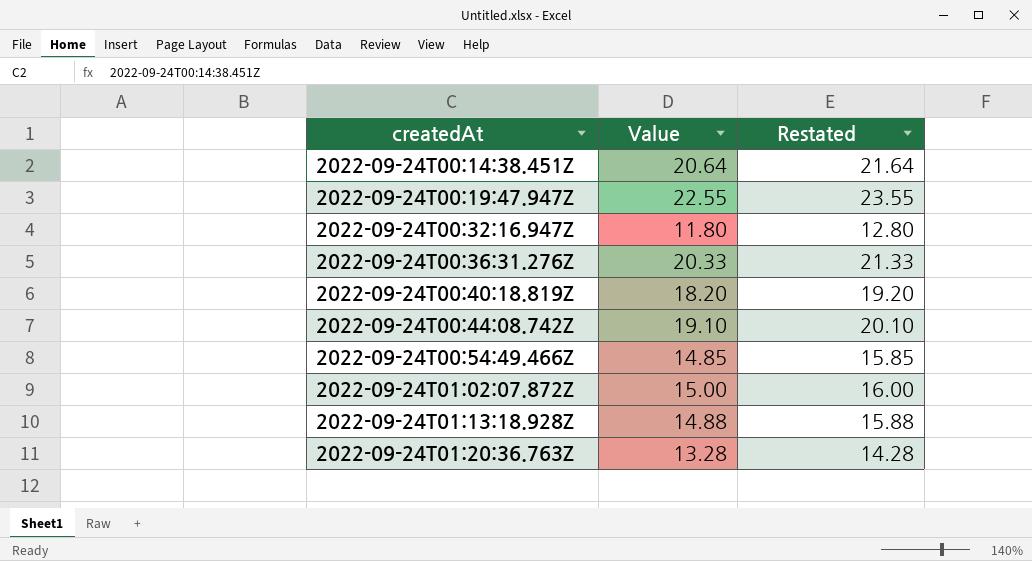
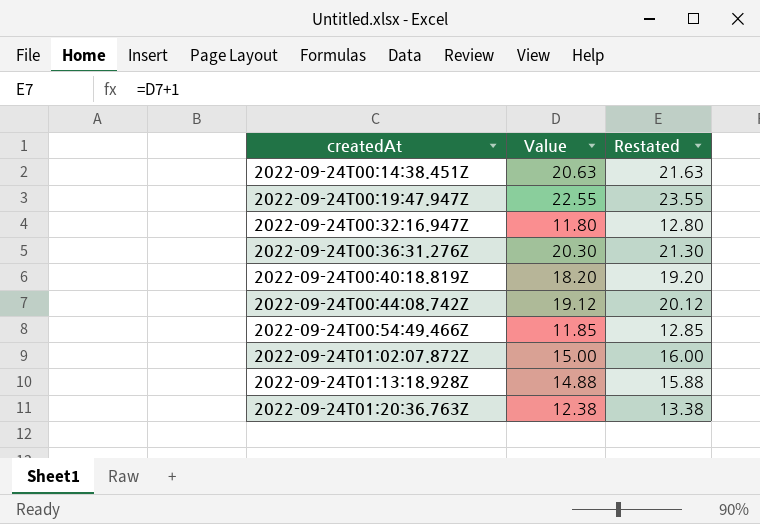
2022-09-24T00:14:38.451Z | Value: 20.64 -> 20.63
2022-09-24T00:14:38.451Z | Restated: 21.64 -> 21.63
2022-09-24T00:36:31.276Z | Value: 20.33 -> 20.30
2022-09-24T00:36:31.276Z | Restated: 21.33 -> 21.30
2022-09-24T00:44:08.742Z | Value: 19.10 -> 19.12
2022-09-24T00:44:08.742Z | Restated: 20.10 -> 20.12
2022-09-24T00:54:49.466Z | Value: 14.85 -> 11.85
2022-09-24T00:54:49.466Z | Restated: 15.85 -> 12.85
2022-09-24T01:20:36.763Z | Value: 13.28 -> 12.38
2022-09-24T01:20:36.763Z | Restated: 14.28 -> 13.38

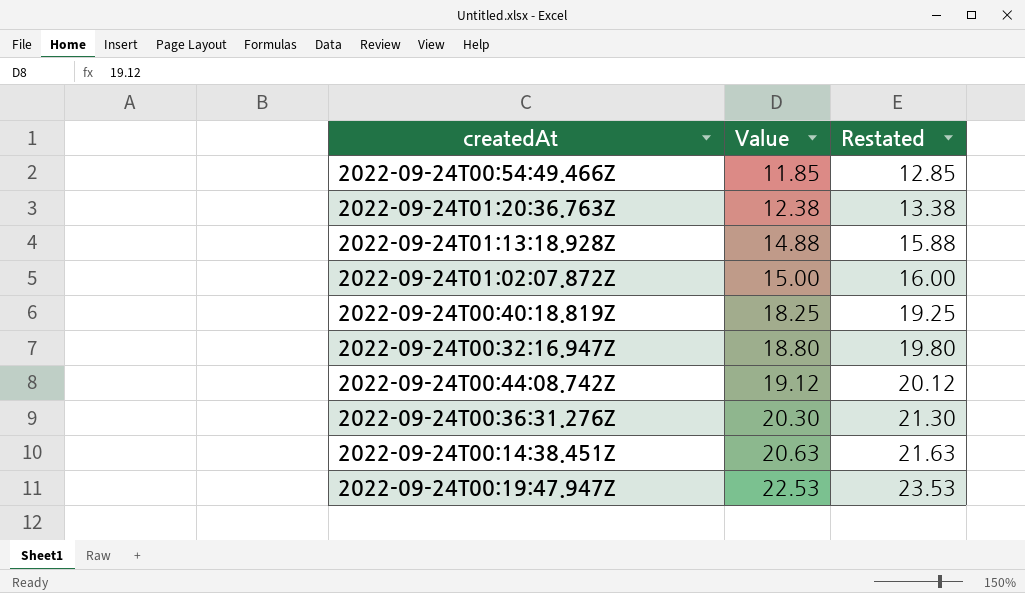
row order: createdAt ascending -> Value ascending
2022-09-24T00:40:18.819Z | Value: 18.20 -> 18.25
2022-09-24T00:40:18.819Z | Restated: 19.20 -> 19.25
2022-09-24T00:32:16.947Z | Value: 11.80 -> 18.80
2022-09-24T00:32:16.947Z | Restated: 12.80 -> 19.80
2022-09-24T00:19:47.947Z | Value: 22.55 -> 22.53
2022-09-24T00:19:47.947Z | Restated: 23.55 -> 23.53

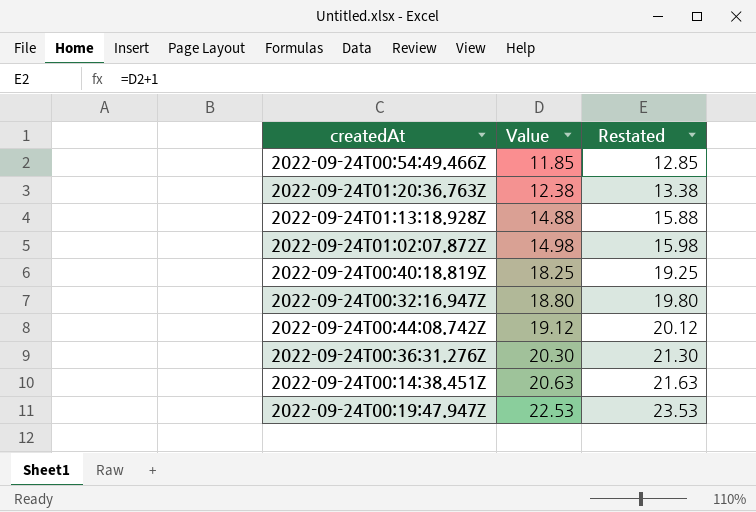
2022-09-24T01:02:07.872Z | Value: 15.00 -> 14.98
2022-09-24T01:02:07.872Z | Restated: 16.00 -> 15.98

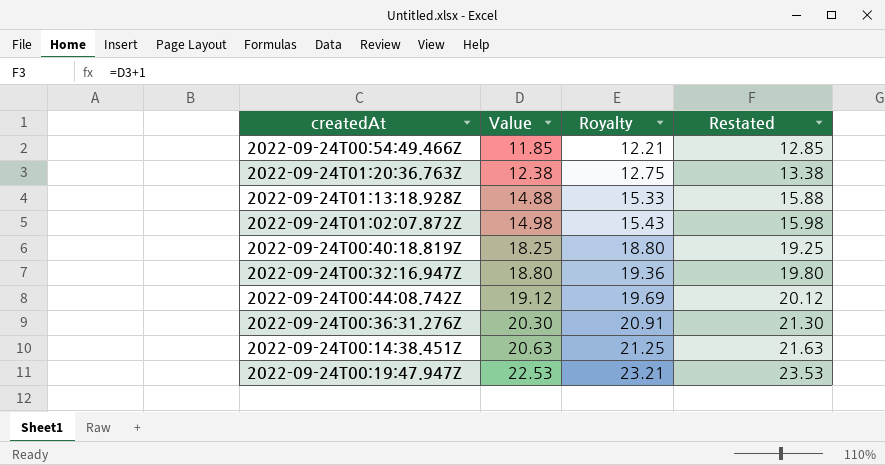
column Royalty | formula: none -> [Value] * 1.03

